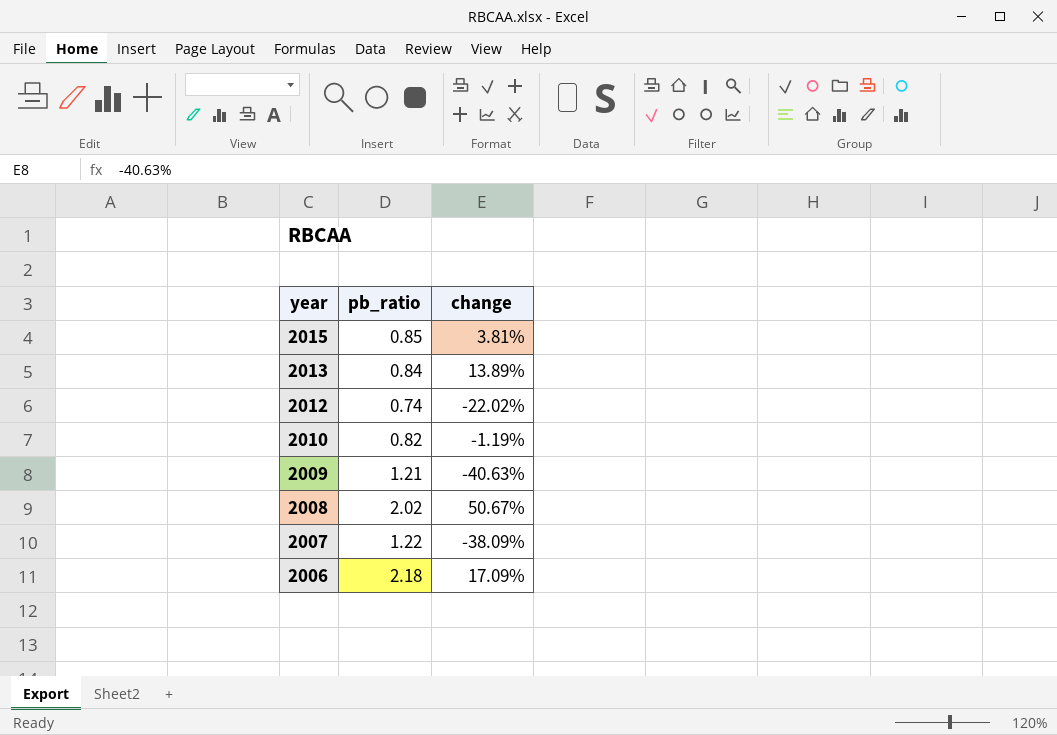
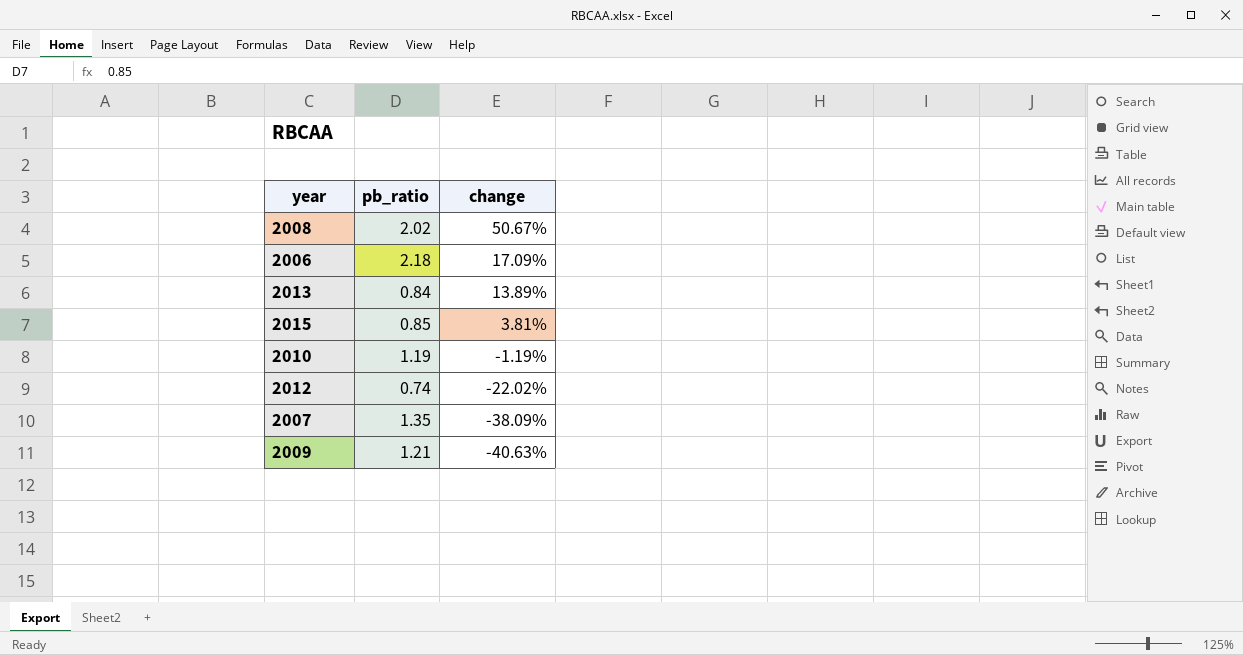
row order: year descending -> change descending
2010 | pb_ratio: 0.82 -> 1.19
2007 | pb_ratio: 1.22 -> 1.35

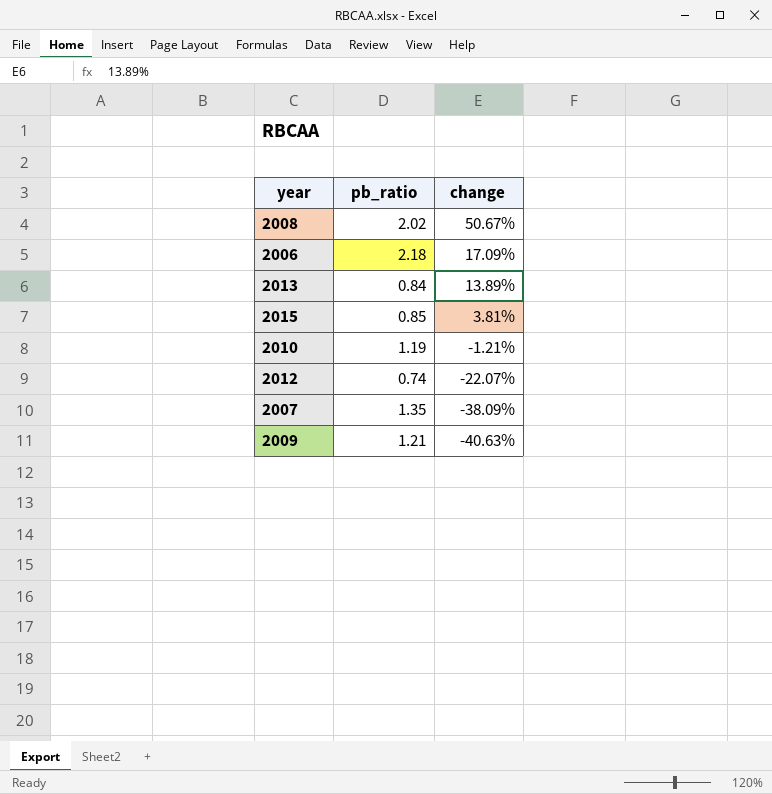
2010 | change: -1.19% -> -1.21%
2012 | change: -22.02% -> -22.07%

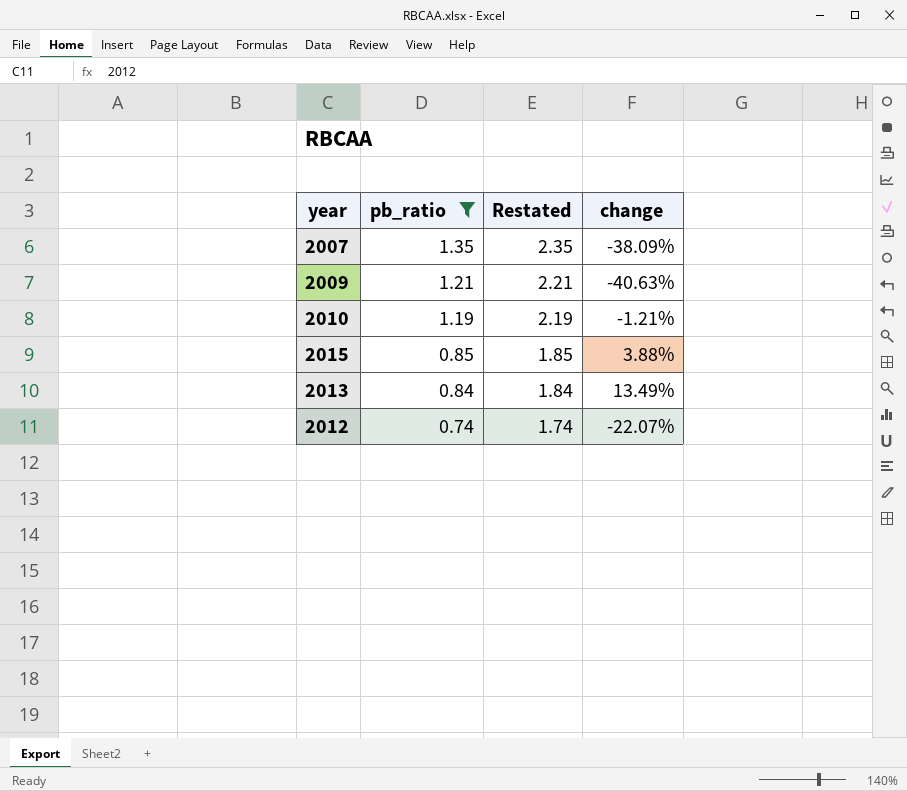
filter: none -> pb_ratio <= 1.35
row order: change descending -> pb_ratio descending
column Restated | formula: none -> [pb_ratio] + 1
2015 | change: 3.81% -> 3.88%
2013 | change: 13.89% -> 13.49%

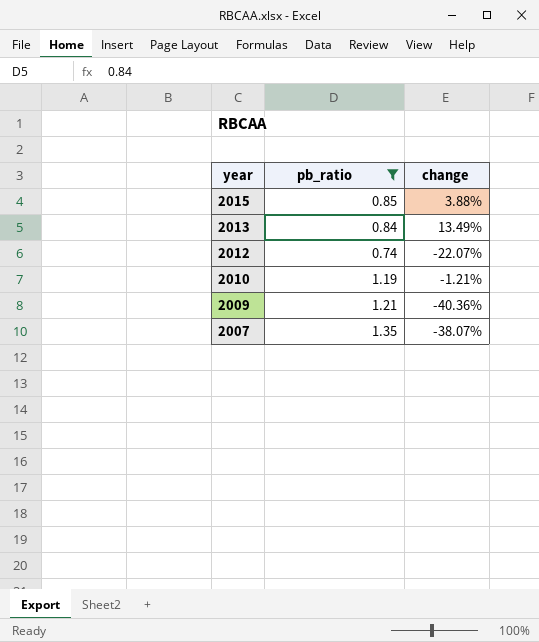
row order: pb_ratio descending -> year descending
column Restated | formula: [pb_ratio] + 1 -> none
2009 | change: -40.63% -> -40.36%
2007 | change: -38.09% -> -38.07%

